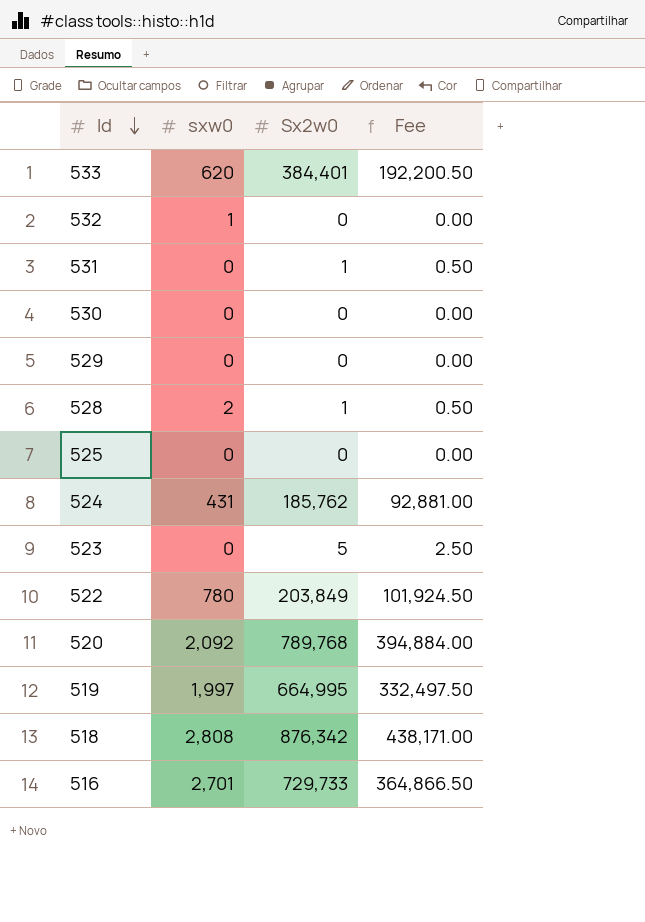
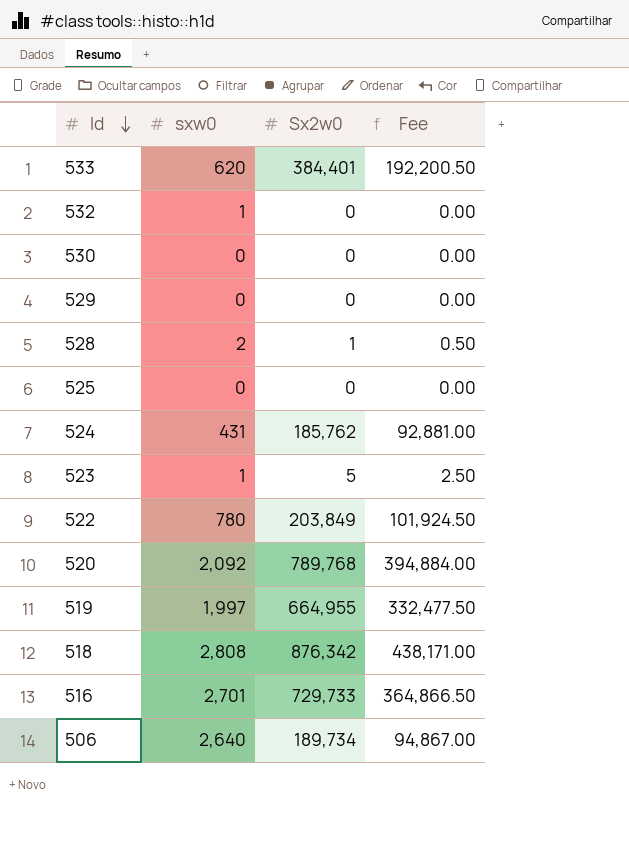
row 531: 0 | 1 | 0.50 -> none
523 | sxw0: 0 -> 1
519 | Sx2w0: 664,995 -> 664,955
519 | Fee: 332,497.50 -> 332,477.50
row 506: none -> 2,640 | 189,734 | 94,867.00

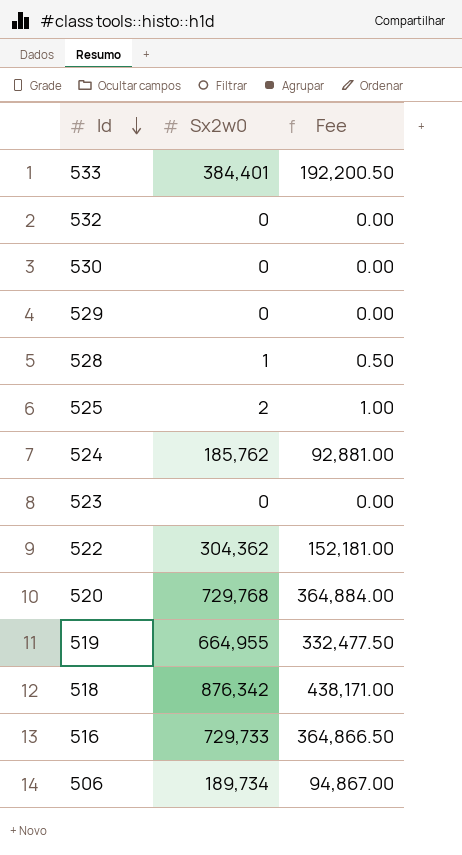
column sxw0 | position: 2 -> none
525 | Sx2w0: 0 -> 2
525 | Fee: 0.00 -> 1.00
523 | Sx2w0: 5 -> 0
523 | Fee: 2.50 -> 0.00
522 | Sx2w0: 203,849 -> 304,362
522 | Fee: 101,924.50 -> 152,181.00
520 | Sx2w0: 789,768 -> 729,768
520 | Fee: 394,884.00 -> 364,884.00

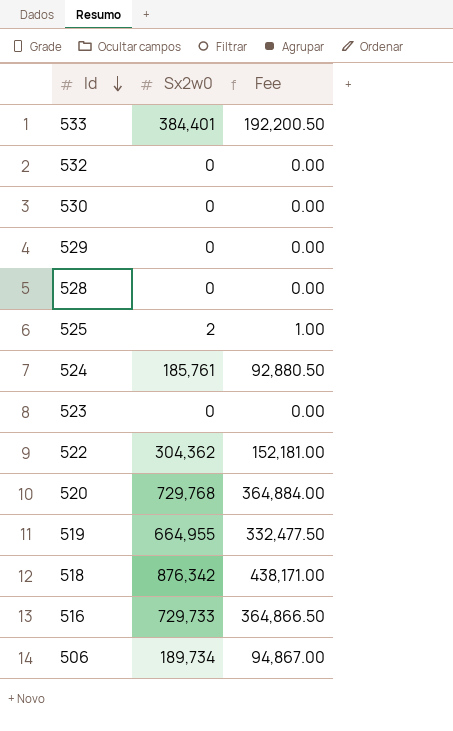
528 | Sx2w0: 1 -> 0
528 | Fee: 0.50 -> 0.00
524 | Sx2w0: 185,762 -> 185,761
524 | Fee: 92,881.00 -> 92,880.50

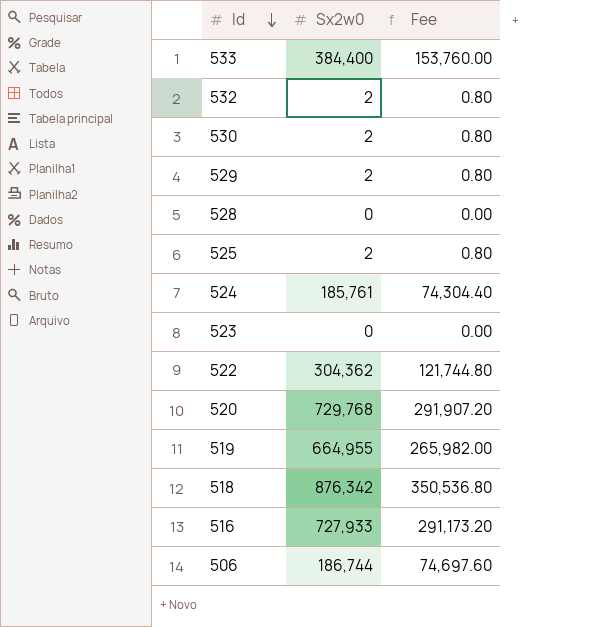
column Fee | formula: [Sx2w0] * 0.5 -> [Sx2w0] * 0.4
533 | Sx2w0: 384,401 -> 384,400
532 | Sx2w0: 0 -> 2
530 | Sx2w0: 0 -> 2
529 | Sx2w0: 0 -> 2
516 | Sx2w0: 729,733 -> 727,933
506 | Sx2w0: 189,734 -> 186,744

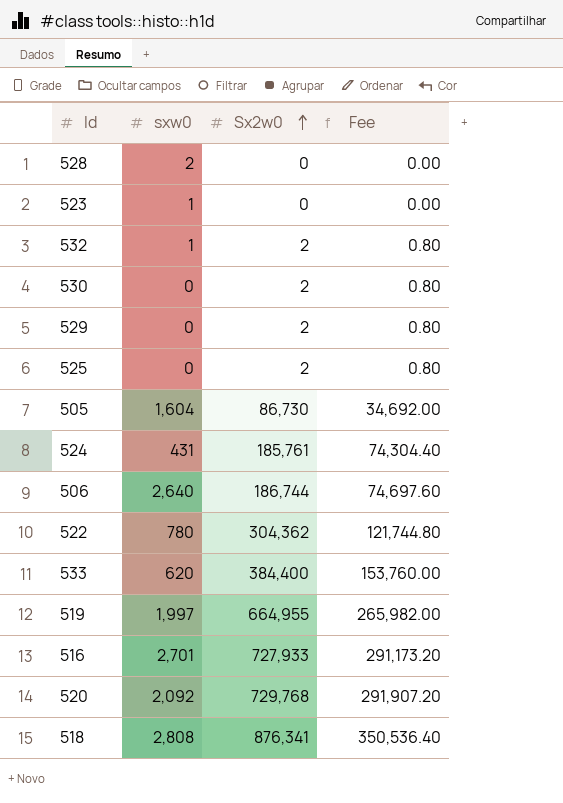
row order: Id descending -> Sx2w0 ascending
column sxw0 | position: none -> 2
row 505: none -> 1,604 | 86,730 | 34,692.00
518 | Sx2w0: 876,342 -> 876,341
518 | Fee: 350,536.80 -> 350,536.40

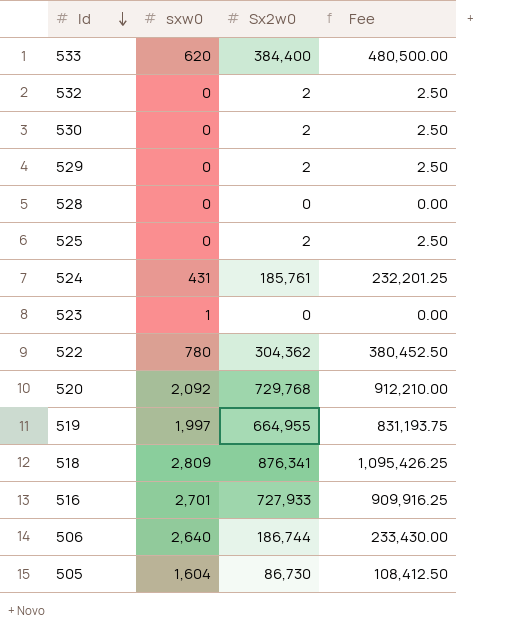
row order: Sx2w0 ascending -> Id descending
column Fee | formula: [Sx2w0] * 0.4 -> [Sx2w0] * 1.25
532 | sxw0: 1 -> 0
528 | sxw0: 2 -> 0
518 | sxw0: 2,808 -> 2,809

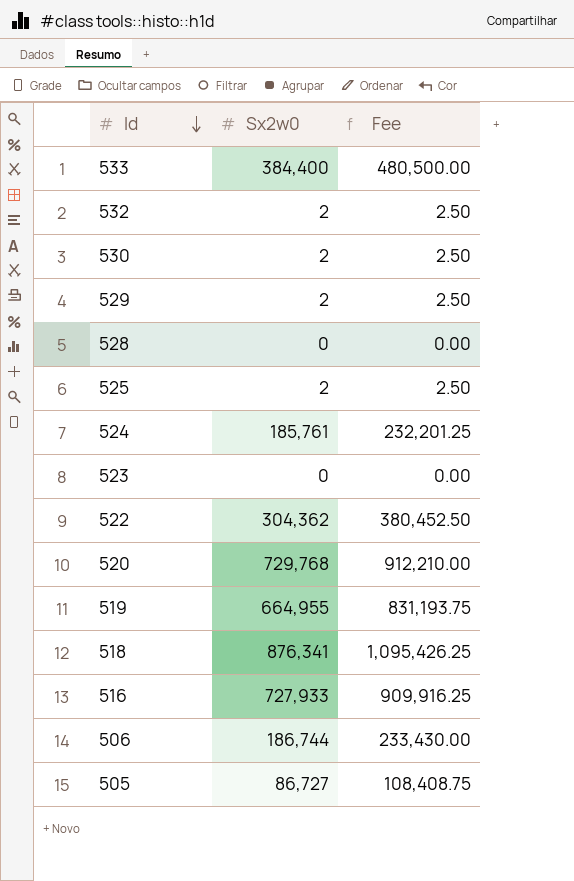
column sxw0 | position: 2 -> none
505 | Sx2w0: 86,730 -> 86,727
505 | Fee: 108,412.50 -> 108,408.75

